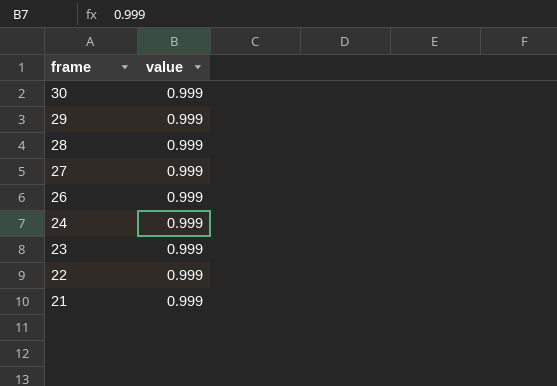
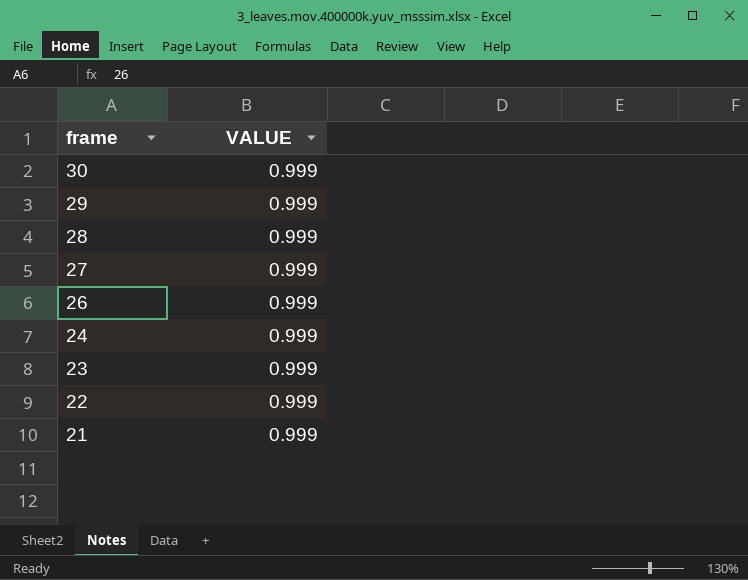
column name: value -> VALUE

